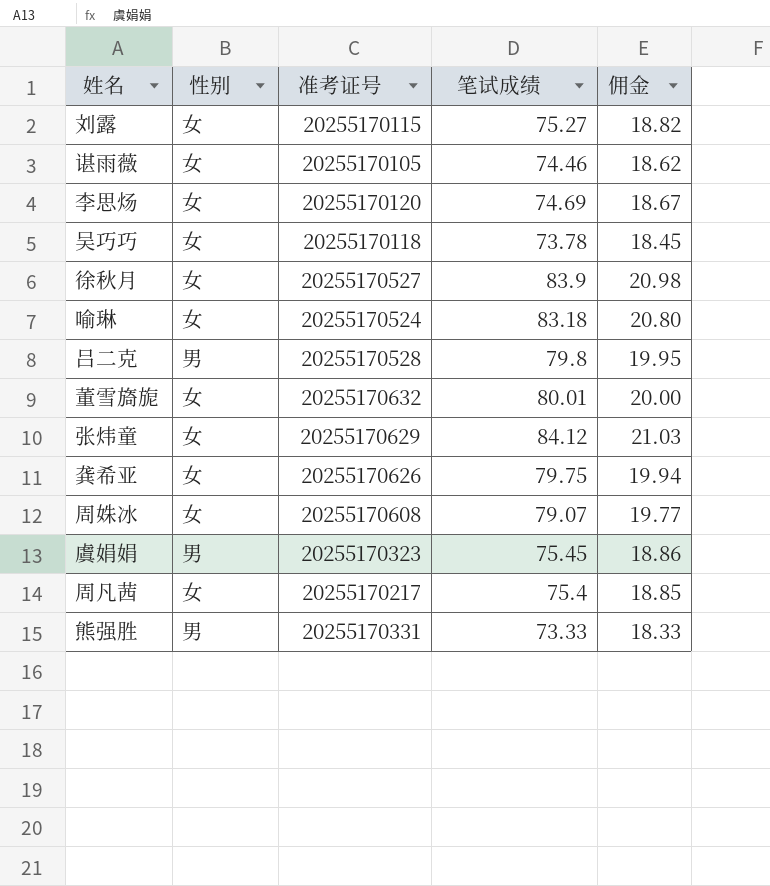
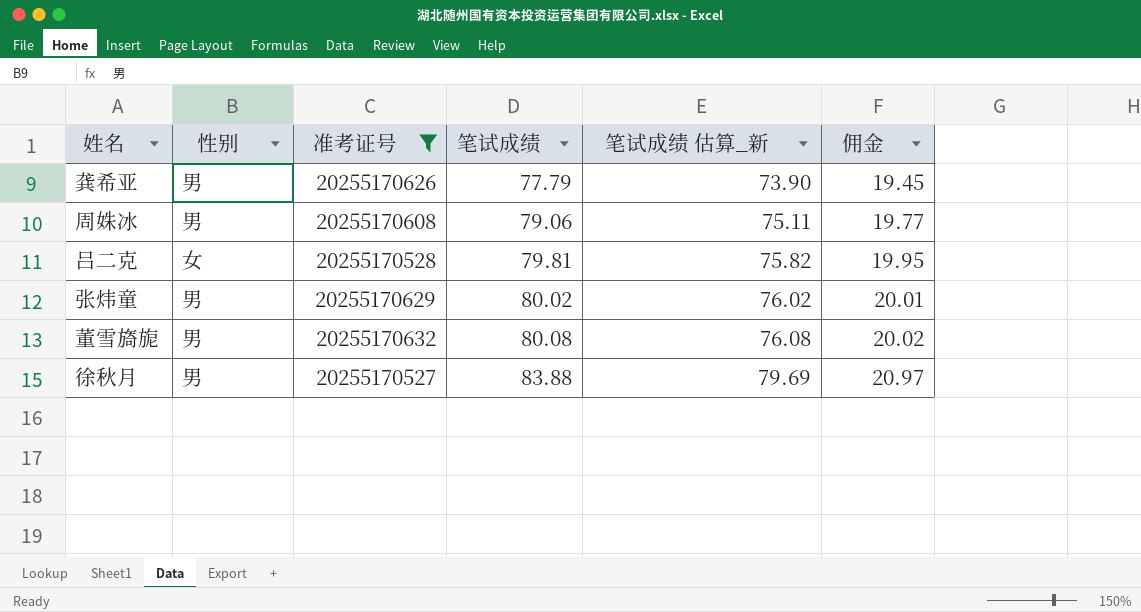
filter: none -> 准考证号 >= 20255170527
row order: none -> 笔试成绩 ascending
column 笔试成绩 估算_新 | formula: none -> [笔试成绩] * 0.95
龚希亚 | 性别: 女 -> 男
龚希亚 | 笔试成绩: 79.75 -> 77.79
龚希亚 | 佣金: 19.94 -> 19.45
周姝冰 | 性别: 女 -> 男
周姝冰 | 笔试成绩: 79.07 -> 79.06
吕二克 | 性别: 男 -> 女
吕二克 | 笔试成绩: 79.8 -> 79.81
张炜童 | 性别: 女 -> 男
张炜童 | 笔试成绩: 84.12 -> 80.02
张炜童 | 佣金: 21.03 -> 20.01
董雪旖旎 | 性别: 女 -> 男
董雪旖旎 | 笔试成绩: 80.01 -> 80.08
董雪旖旎 | 佣金: 20.00 -> 20.02
徐秋月 | 性别: 女 -> 男
徐秋月 | 笔试成绩: 83.9 -> 83.88
徐秋月 | 佣金: 20.98 -> 20.97

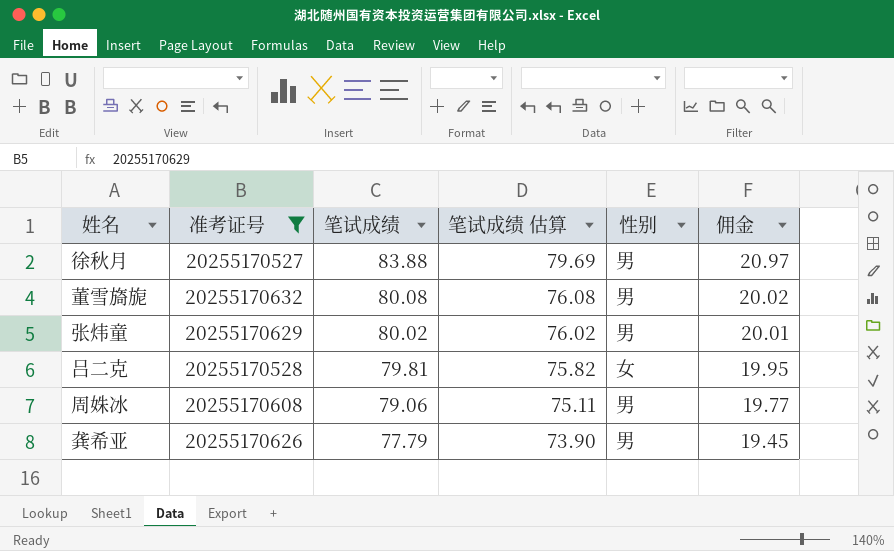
row order: 笔试成绩 ascending -> 笔试成绩 descending
column name: 笔试成绩 估算_新 -> 笔试成绩 估算
column 性别 | position: 2 -> 5

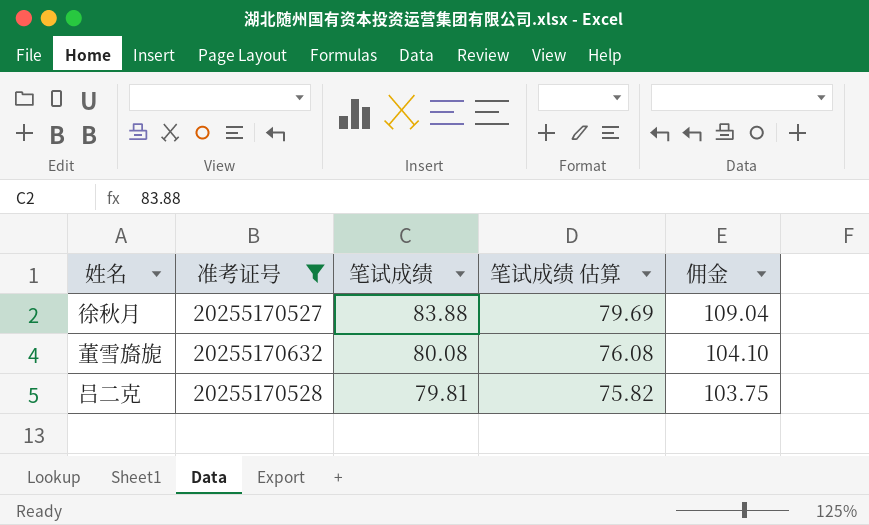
column 性别 | position: 5 -> none
column 佣金 | formula: [笔试成绩] * 0.25 -> [笔试成绩] * 1.3
row 张炜童: 20255170629 | 80.02 | 76.02 | 男 | 20.01 -> none
row 周姝冰: 20255170608 | 79.06 | 75.11 | 男 | 19.77 -> none
row 龚希亚: 20255170626 | 77.79 | 73.90 | 男 | 19.45 -> none

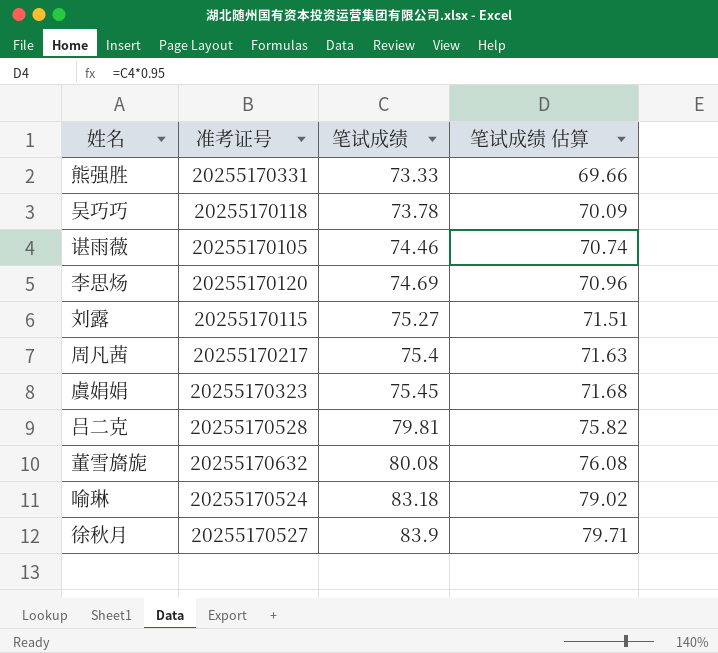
filter: 准考证号 >= 20255170527 -> none
row order: 笔试成绩 descending -> 笔试成绩 ascending
column 佣金 | formula: [笔试成绩] * 1.3 -> none
徐秋月 | 笔试成绩: 83.88 -> 83.9
徐秋月 | 笔试成绩 估算: 79.69 -> 79.71

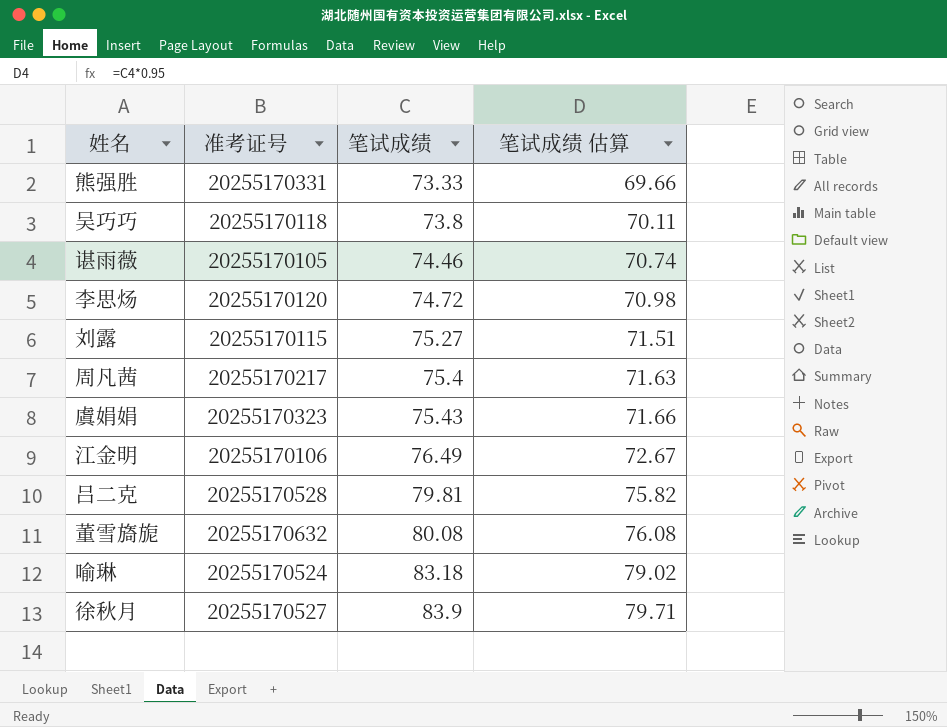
吴巧巧 | 笔试成绩: 73.78 -> 73.8
吴巧巧 | 笔试成绩 估算: 70.09 -> 70.11
李思炀 | 笔试成绩: 74.69 -> 74.72
李思炀 | 笔试成绩 估算: 70.96 -> 70.98
虞娟娟 | 笔试成绩: 75.45 -> 75.43
虞娟娟 | 笔试成绩 估算: 71.68 -> 71.66
row 江金明: none -> 20255170106 | 76.49 | 72.67

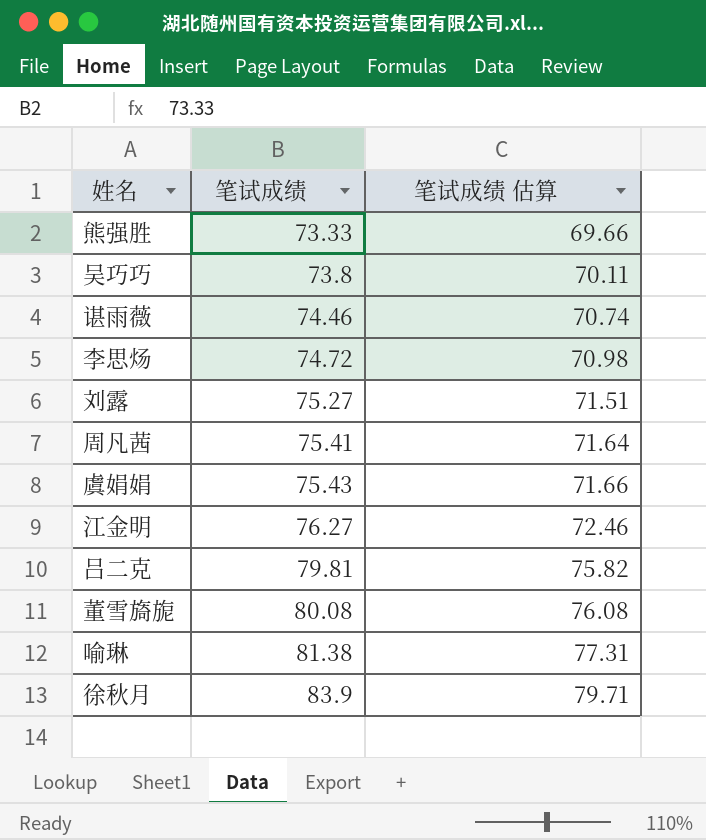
column 准考证号 | position: 2 -> none
周凡茜 | 笔试成绩: 75.4 -> 75.41
周凡茜 | 笔试成绩 估算: 71.63 -> 71.64
江金明 | 笔试成绩: 76.49 -> 76.27
江金明 | 笔试成绩 估算: 72.67 -> 72.46
喻琳 | 笔试成绩: 83.18 -> 81.38
喻琳 | 笔试成绩 估算: 79.02 -> 77.31

